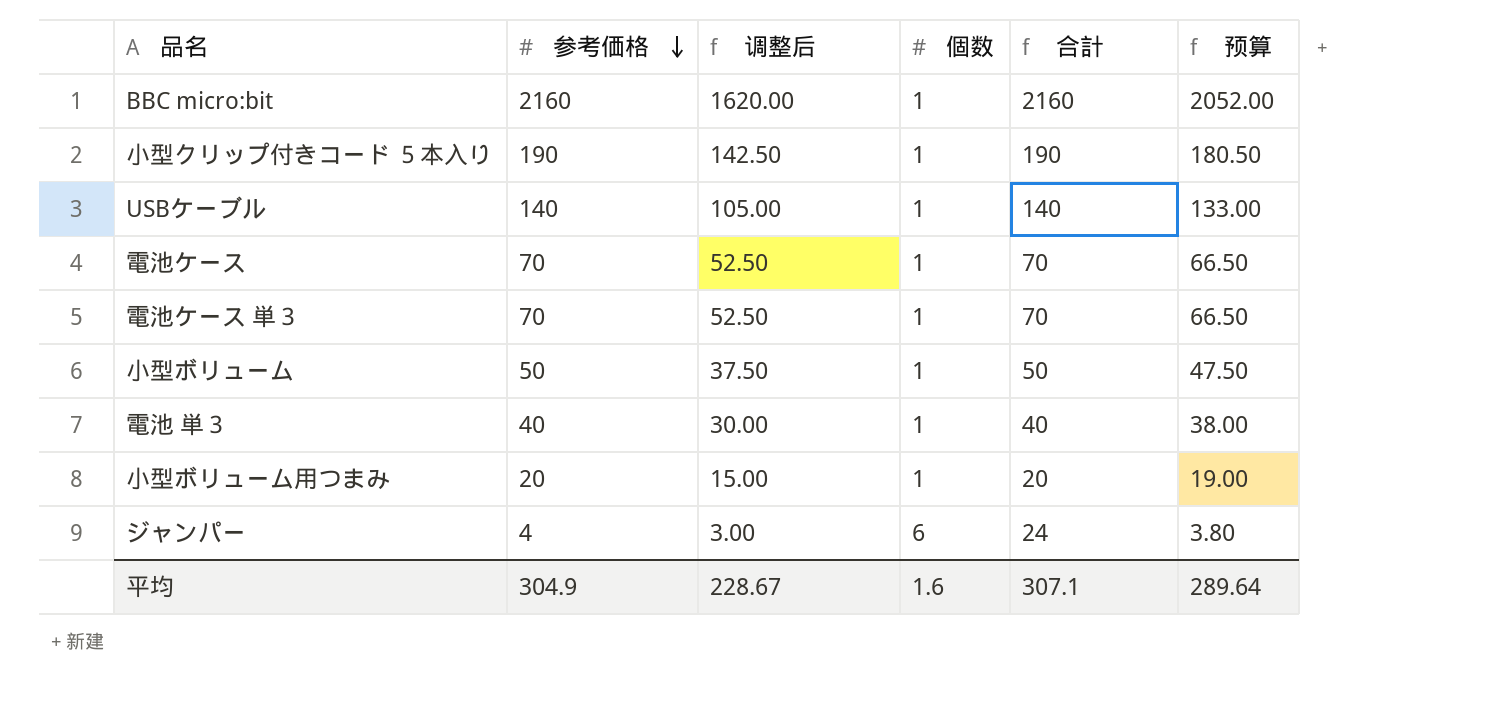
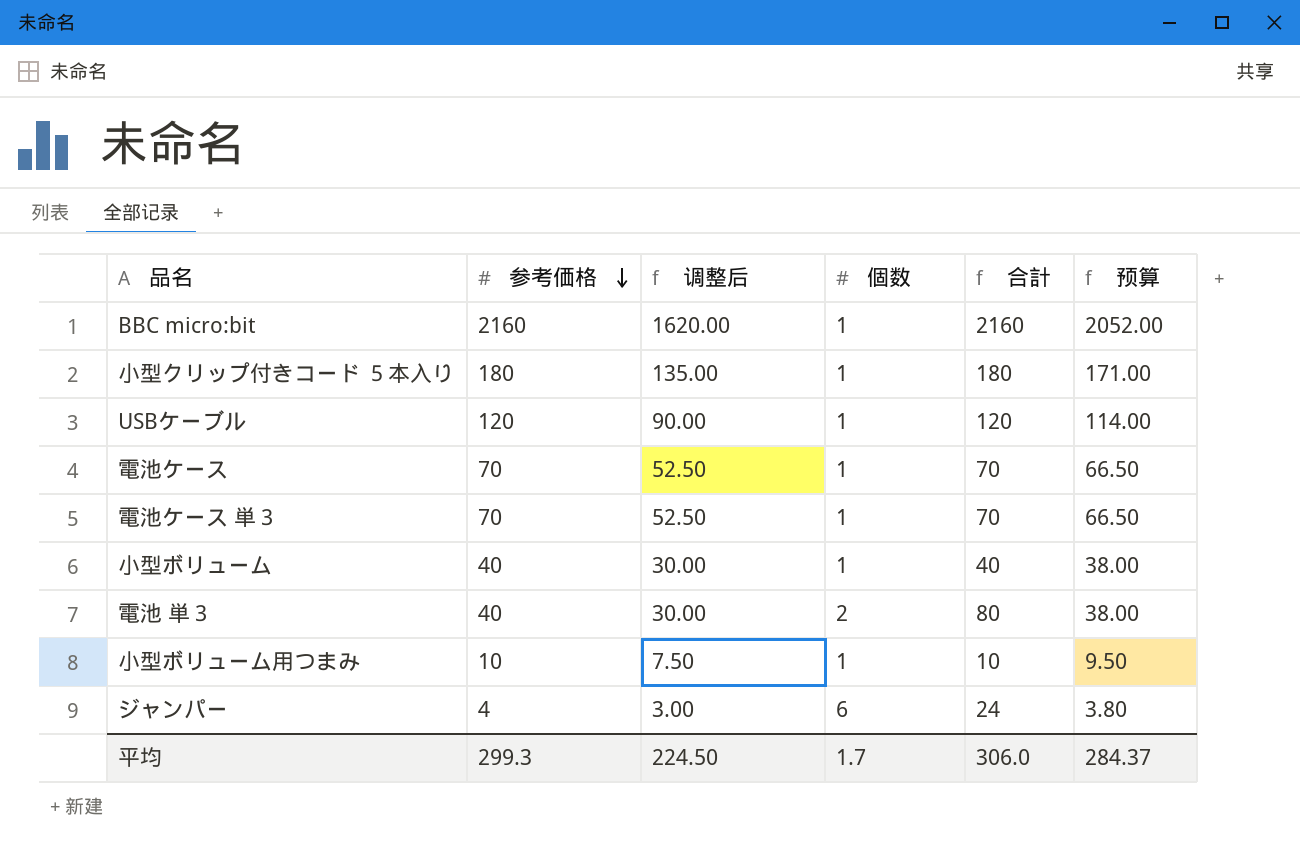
小型クリップ付きコード ５本入り | 参考価格: 190 -> 180
小型クリップ付きコード ５本入り | 调整后: 142.50 -> 135.00
小型クリップ付きコード ５本入り | 合計: 190 -> 180
小型クリップ付きコード ５本入り | 预算: 180.50 -> 171.00
USBケーブル | 参考価格: 140 -> 120
USBケーブル | 调整后: 105.00 -> 90.00
USBケーブル | 合計: 140 -> 120
USBケーブル | 预算: 133.00 -> 114.00
小型ボリューム | 参考価格: 50 -> 40
小型ボリューム | 调整后: 37.50 -> 30.00
小型ボリューム | 合計: 50 -> 40
小型ボリューム | 预算: 47.50 -> 38.00
電池 単３ | 個数: 1 -> 2
電池 単３ | 合計: 40 -> 80
小型ボリューム用つまみ | 参考価格: 20 -> 10
小型ボリューム用つまみ | 调整后: 15.00 -> 7.50
小型ボリューム用つまみ | 合計: 20 -> 10
小型ボリューム用つまみ | 预算: 19.00 -> 9.50
平均 | 参考価格: 304.9 -> 299.3
平均 | 调整后: 228.67 -> 224.50
平均 | 個数: 1.6 -> 1.7
平均 | 合計: 307.1 -> 306.0
平均 | 预算: 289.64 -> 284.37

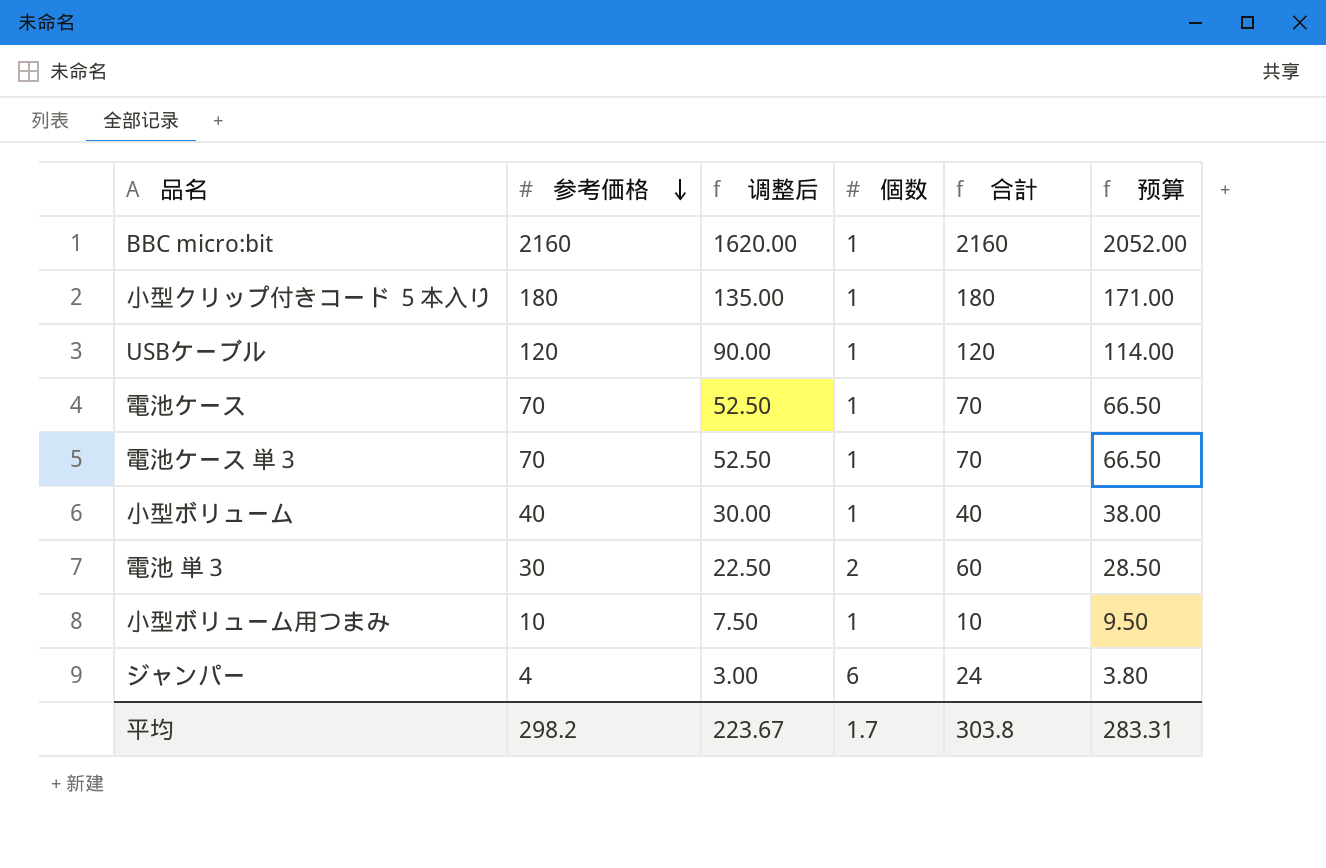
電池 単３ | 参考価格: 40 -> 30
電池 単３ | 调整后: 30.00 -> 22.50
電池 単３ | 合計: 80 -> 60
電池 単３ | 预算: 38.00 -> 28.50
平均 | 参考価格: 299.3 -> 298.2
平均 | 调整后: 224.50 -> 223.67
平均 | 合計: 306.0 -> 303.8
平均 | 预算: 284.37 -> 283.31

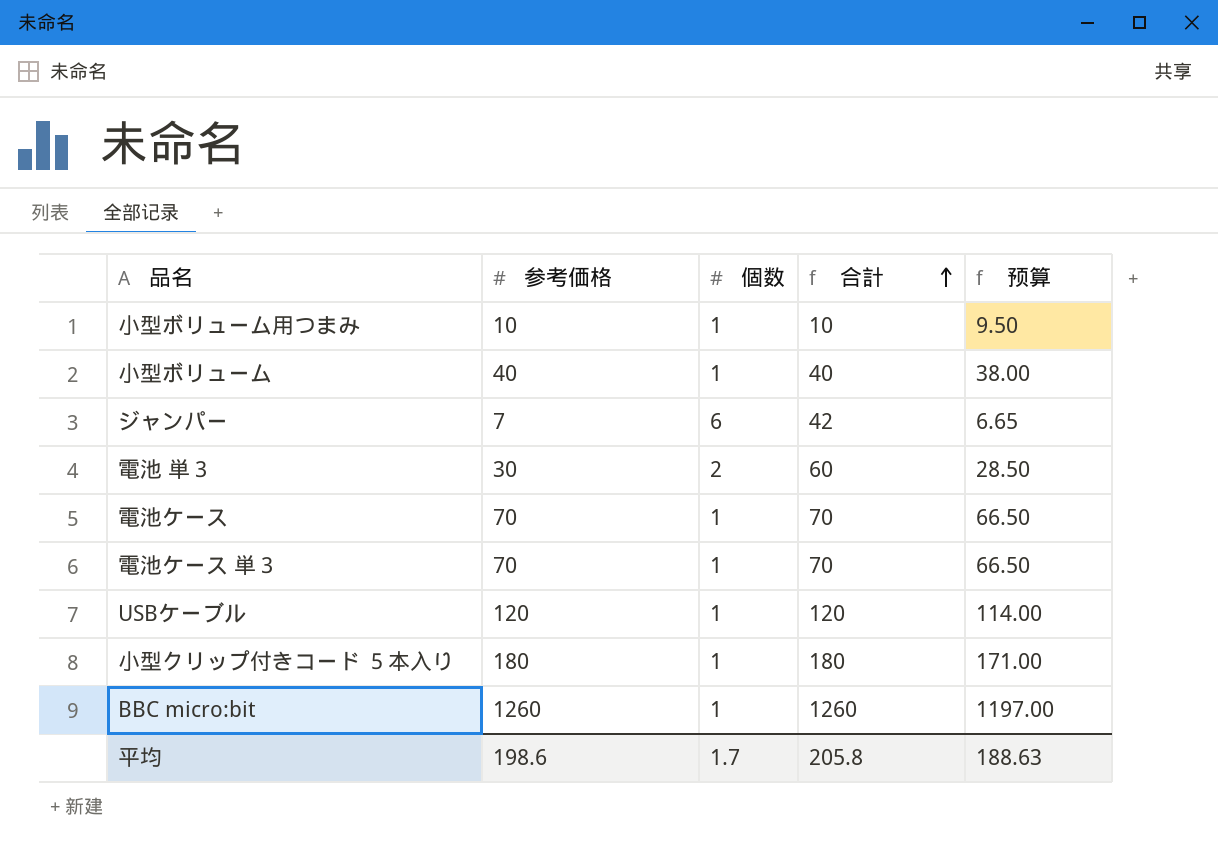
row order: 参考価格 descending -> 合計 ascending
column 调整后 | formula: [参考価格] * 0.75 -> none
ジャンパー | 参考価格: 4 -> 7
ジャンパー | 合計: 24 -> 42
ジャンパー | 预算: 3.80 -> 6.65
BBC micro:bit | 参考価格: 2160 -> 1260
BBC micro:bit | 合計: 2160 -> 1260
BBC micro:bit | 预算: 2052.00 -> 1197.00
平均 | 参考価格: 298.2 -> 198.6
平均 | 合計: 303.8 -> 205.8
平均 | 预算: 283.31 -> 188.63

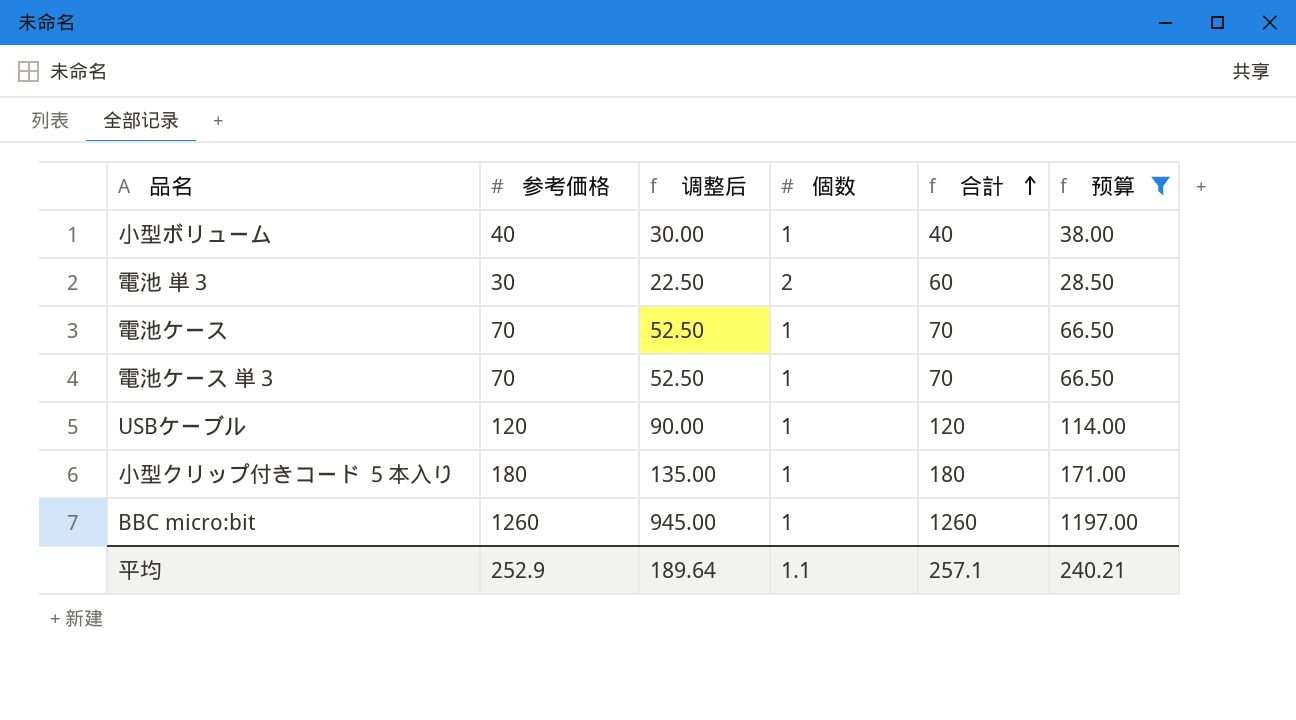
filter: none -> 预算 >= 28.50
column 调整后 | formula: none -> [参考価格] * 0.75
平均 | 参考価格: 198.6 -> 252.9
平均 | 個数: 1.7 -> 1.1
平均 | 合計: 205.8 -> 257.1
平均 | 预算: 188.63 -> 240.21

